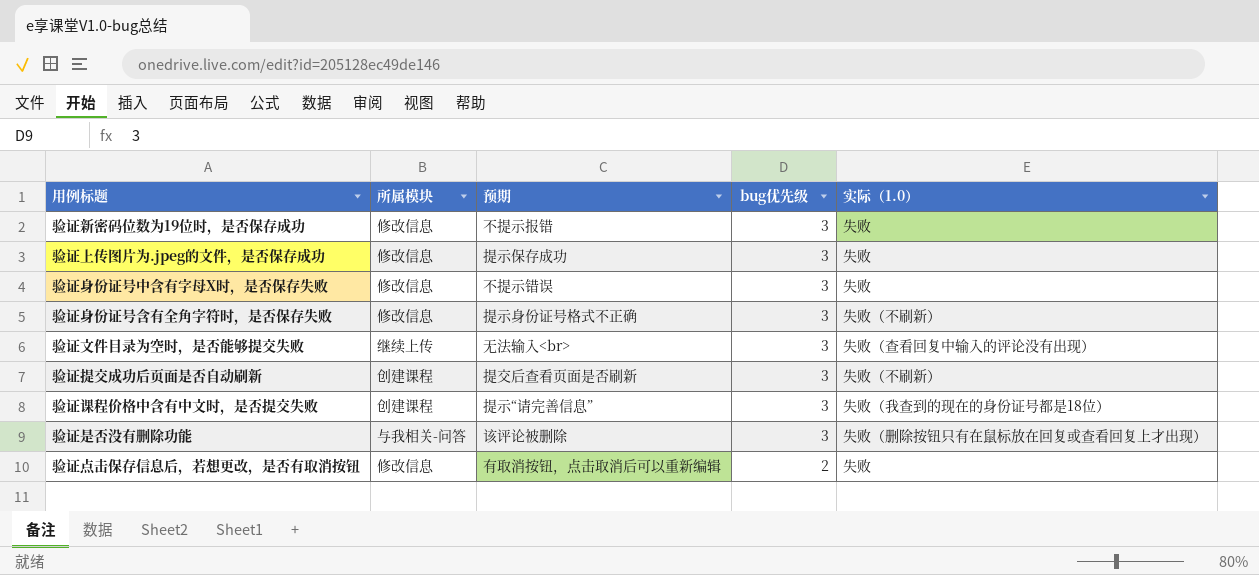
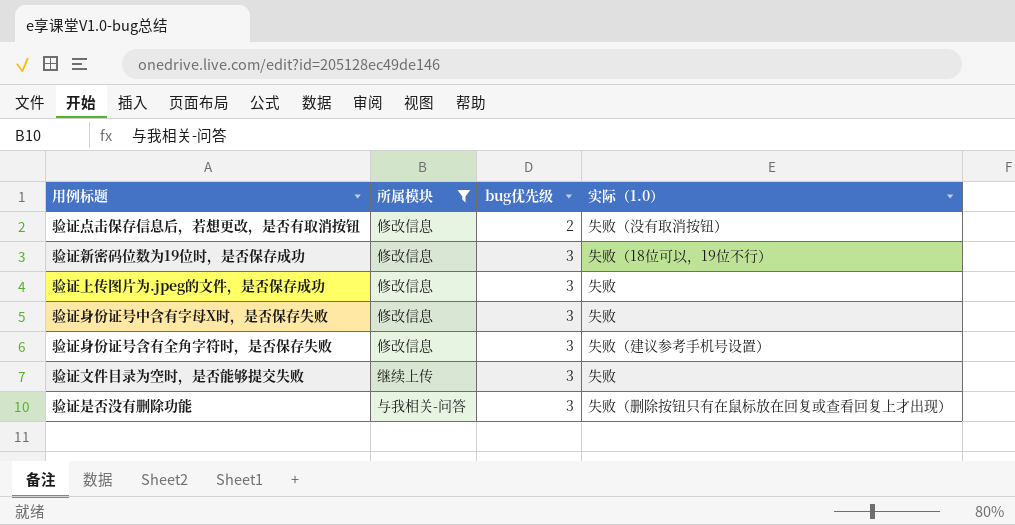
filter: none -> 所属模块 != 创建课程
row order: bug优先级 descending -> bug优先级 ascending
column 预期 | position: 3 -> none
验证点击保存信息后，若想更改，是否有取消按钮 | 实际（1.0）: 失败 -> 失败（没有取消按钮）
验证新密码位数为19位时，是否保存成功 | 实际（1.0）: 失败 -> 失败（18位可以，19位不行）
验证身份证号含有全角字符时，是否保存失败 | 实际（1.0）: 失败（不刷新） -> 失败（建议参考手机号设置）
验证文件目录为空时，是否能够提交失败 | 实际（1.0）: 失败（查看回复中输入的评论没有出现） -> 失败

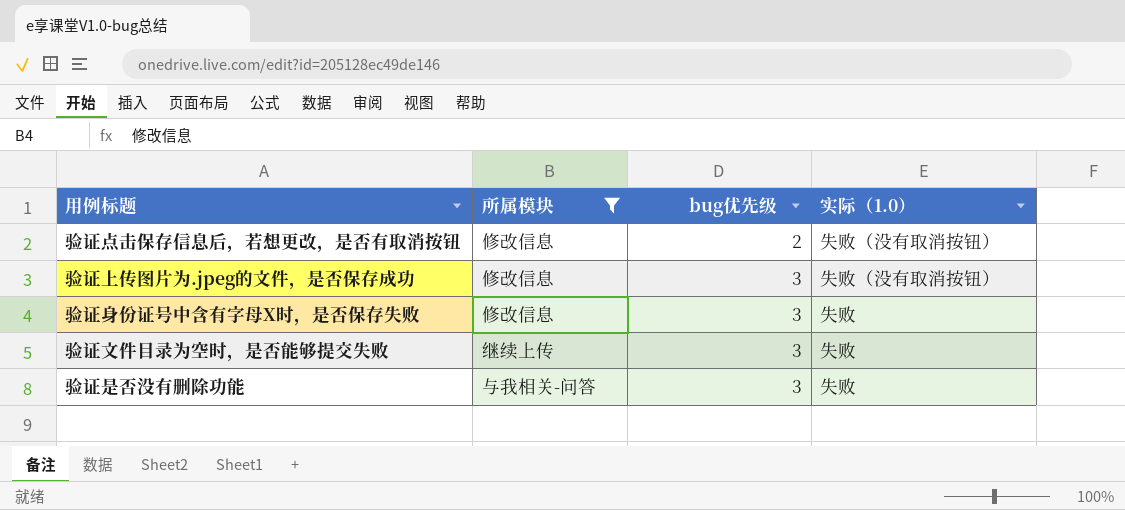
row 验证新密码位数为19位时，是否保存成功: 修改信息 | 3 | 失败（18位可以，19位不行） -> none
row 验证身份证号含有全角字符时，是否保存失败: 修改信息 | 3 | 失败（建议参考手机号设置） -> none
验证上传图片为.jpeg的文件，是否保存成功 | 实际（1.0）: 失败 -> 失败（没有取消按钮）
验证是否没有删除功能 | 实际（1.0）: 失败（删除按钮只有在鼠标放在回复或查看回复上才出现） -> 失败

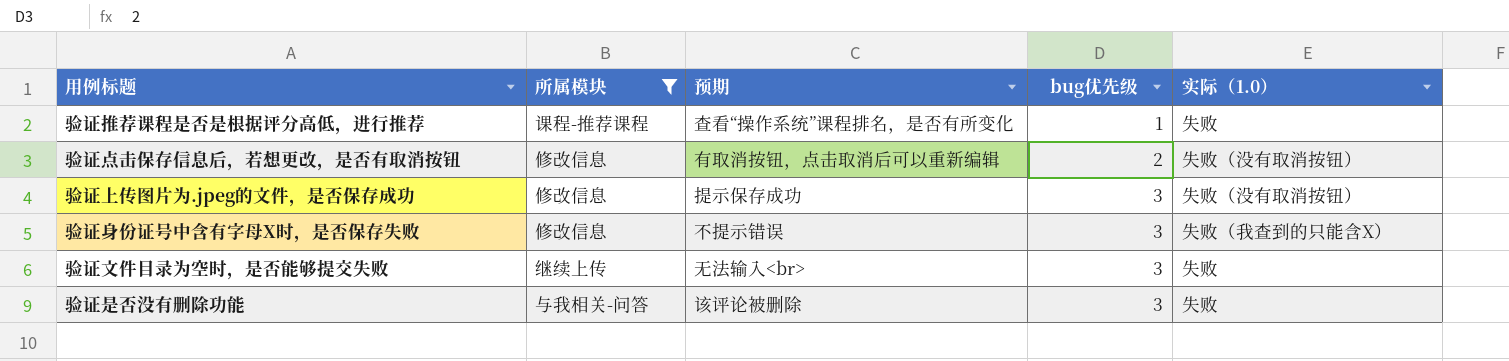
column 预期 | position: none -> 3
row 验证推荐课程是否是根据评分高低，进行推荐: none -> 课程-推荐课程 | 查看“操作系统”课程排名，是否有所变化 | 1 | 失败
验证身份证号中含有字母X时，是否保存失败 | 实际（1.0）: 失败 -> 失败（我查到的只能含X）

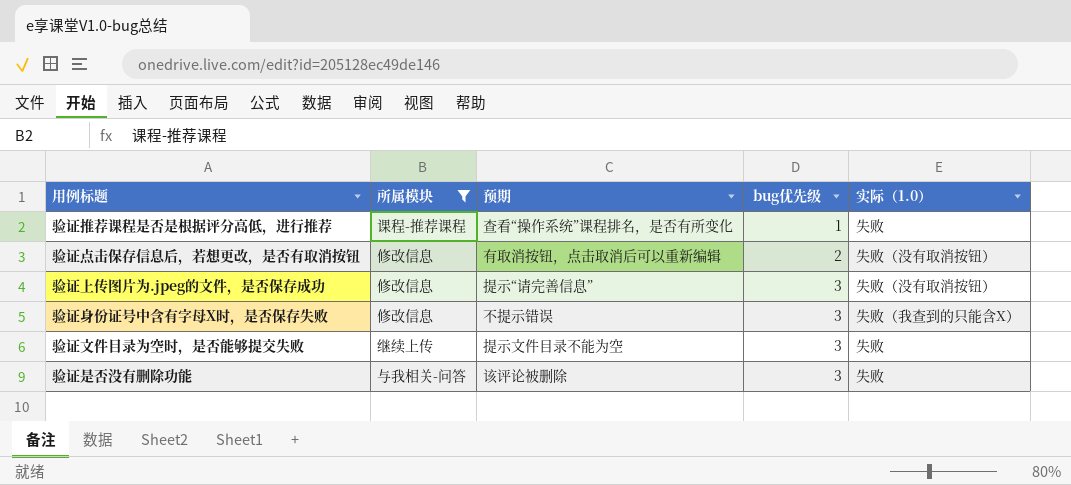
验证上传图片为.jpeg的文件，是否保存成功 | 预期: 提示保存成功 -> 提示“请完善信息”
验证文件目录为空时，是否能够提交失败 | 预期: 无法输入<br> -> 提示文件目录不能为空

